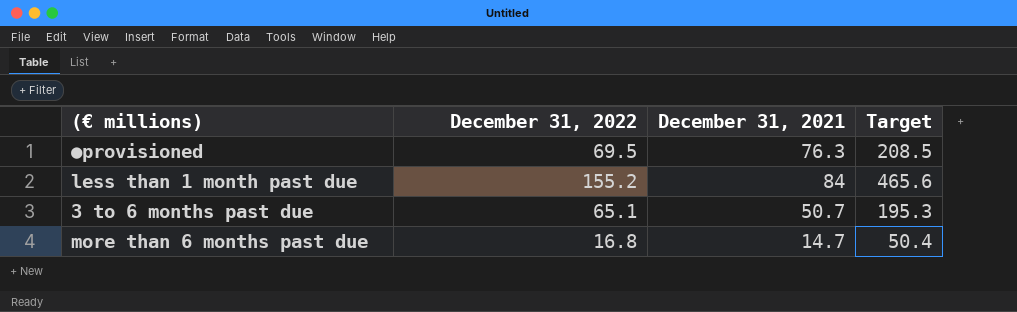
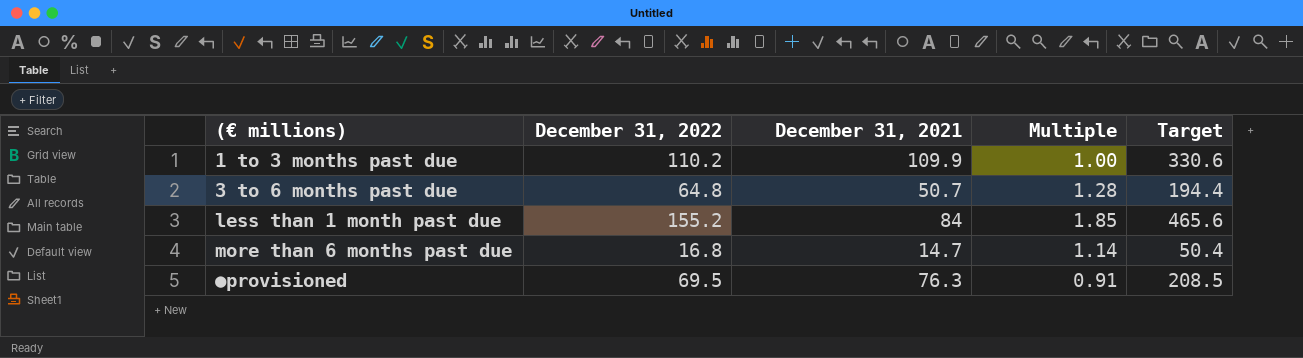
row order: none -> (€ millions) ascending
column Multiple | formula: none -> [December 31, 2022] / [December 31, 2021]
row 1 to 3 months past due: none -> 110.2 | 109.9 | 1.00 | 330.6
3 to 6 months past due | December 31, 2022: 65.1 -> 64.8
3 to 6 months past due | Target: 195.3 -> 194.4

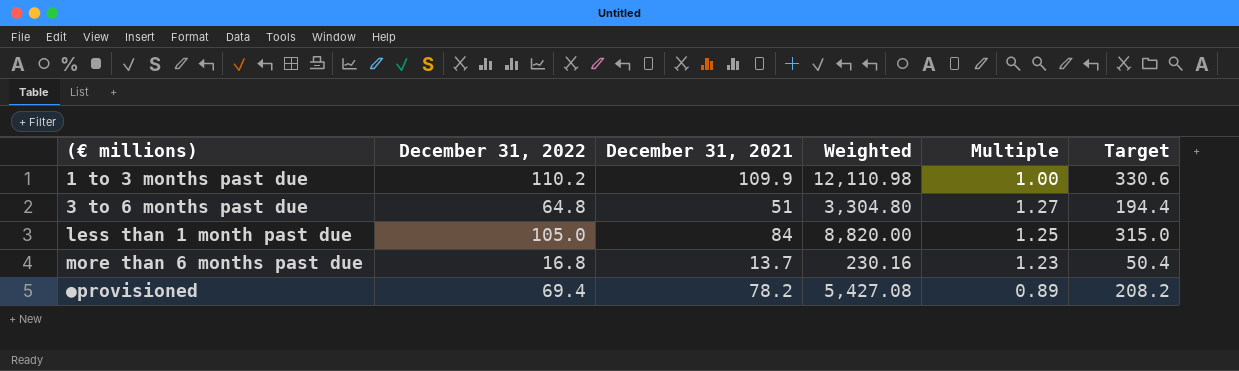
column Weighted | formula: none -> [December 31, 2022] * [December 31, 2021]
3 to 6 months past due | December 31, 2021: 50.7 -> 51
3 to 6 months past due | Multiple: 1.28 -> 1.27
less than 1 month past due | December 31, 2022: 155.2 -> 105.0
less than 1 month past due | Multiple: 1.85 -> 1.25
less than 1 month past due | Target: 465.6 -> 315.0
more than 6 months past due | December 31, 2021: 14.7 -> 13.7
more than 6 months past due | Multiple: 1.14 -> 1.23
●provisioned | December 31, 2022: 69.5 -> 69.4
●provisioned | December 31, 2021: 76.3 -> 78.2
●provisioned | Multiple: 0.91 -> 0.89
●provisioned | Target: 208.5 -> 208.2

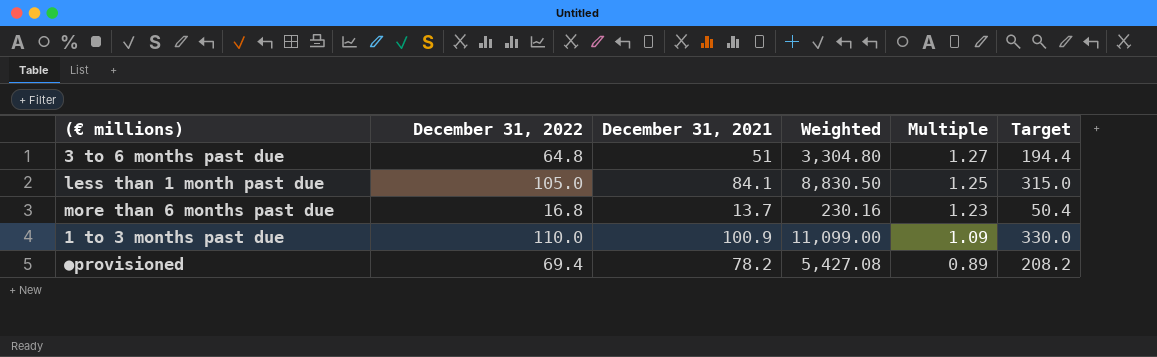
row order: (€ millions) ascending -> Multiple descending
less than 1 month past due | December 31, 2021: 84 -> 84.1
less than 1 month past due | Weighted: 8,820.00 -> 8,830.50
1 to 3 months past due | December 31, 2022: 110.2 -> 110.0
1 to 3 months past due | December 31, 2021: 109.9 -> 100.9
1 to 3 months past due | Weighted: 12,110.98 -> 11,099.00
1 to 3 months past due | Multiple: 1.00 -> 1.09
1 to 3 months past due | Target: 330.6 -> 330.0

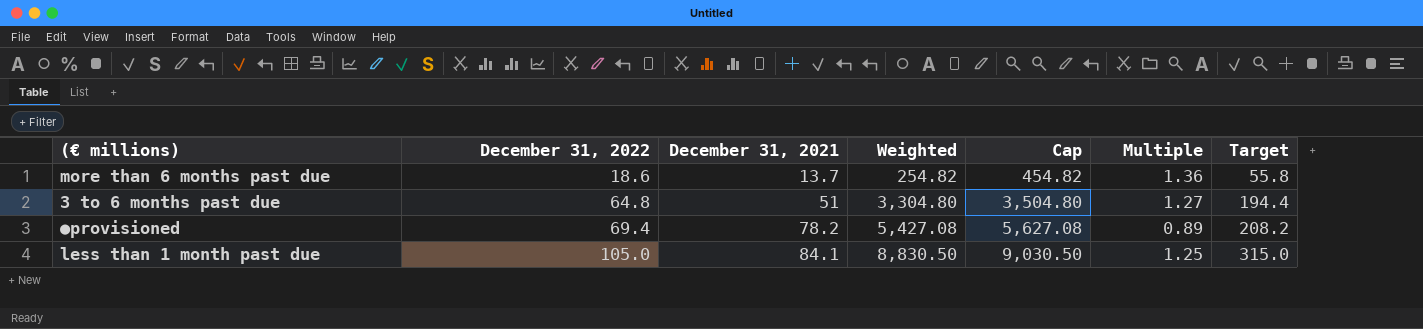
row order: Multiple descending -> December 31, 2022 ascending
column Cap | formula: none -> [Weighted] + 200
row 1 to 3 months past due: 110.0 | 100.9 | 11,099.00 | 1.09 | 330.0 -> none
more than 6 months past due | December 31, 2022: 16.8 -> 18.6
more than 6 months past due | Weighted: 230.16 -> 254.82
more than 6 months past due | Multiple: 1.23 -> 1.36
more than 6 months past due | Target: 50.4 -> 55.8

